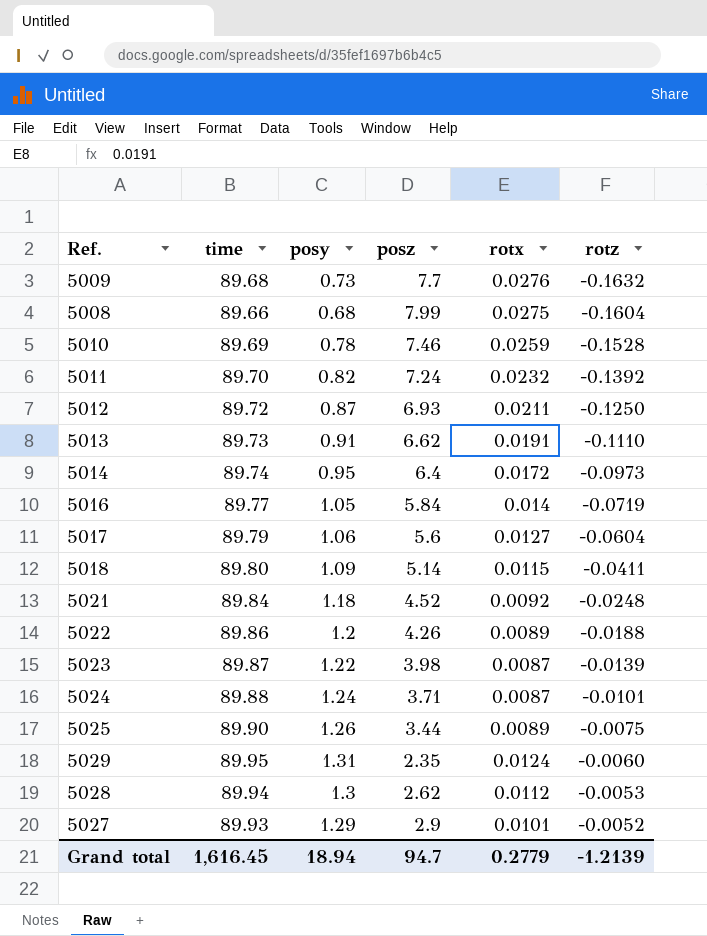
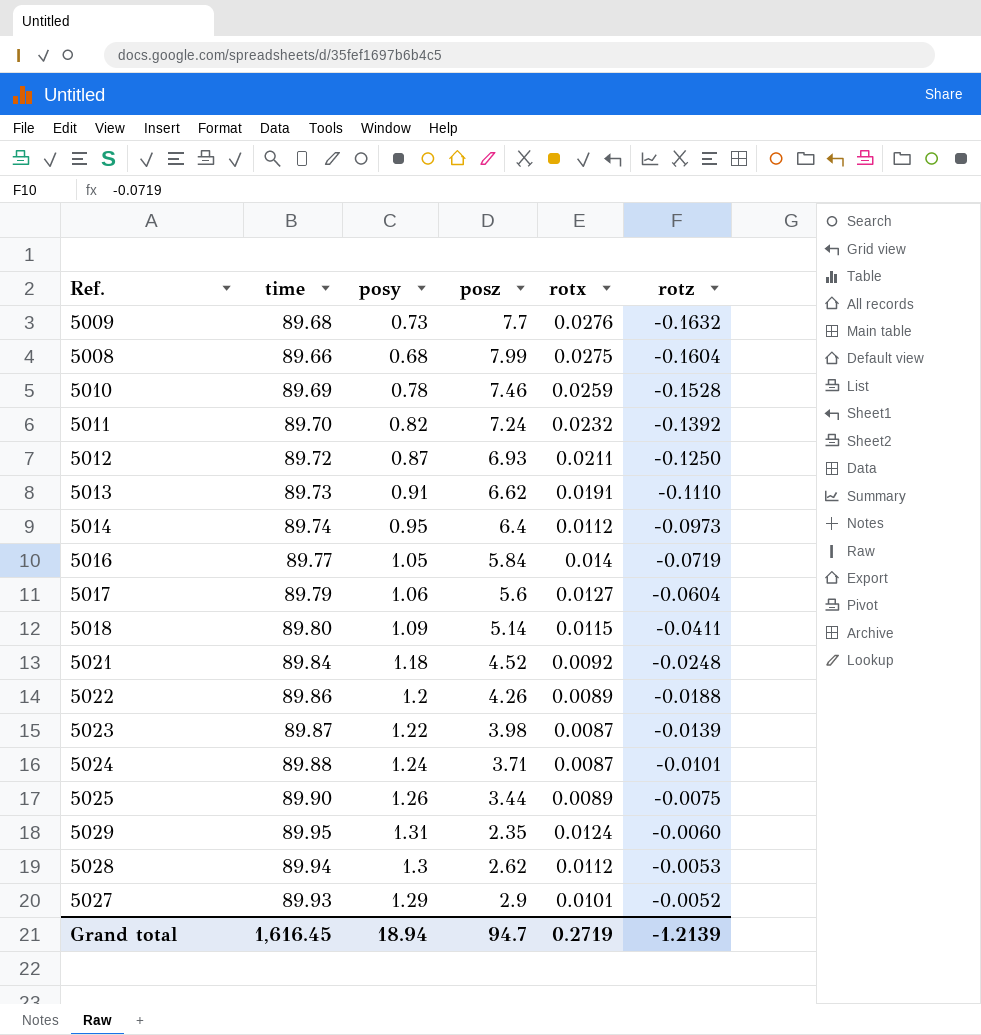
5014 | rotx: 0.0172 -> 0.0112
Grand total | rotx: 0.2779 -> 0.2719

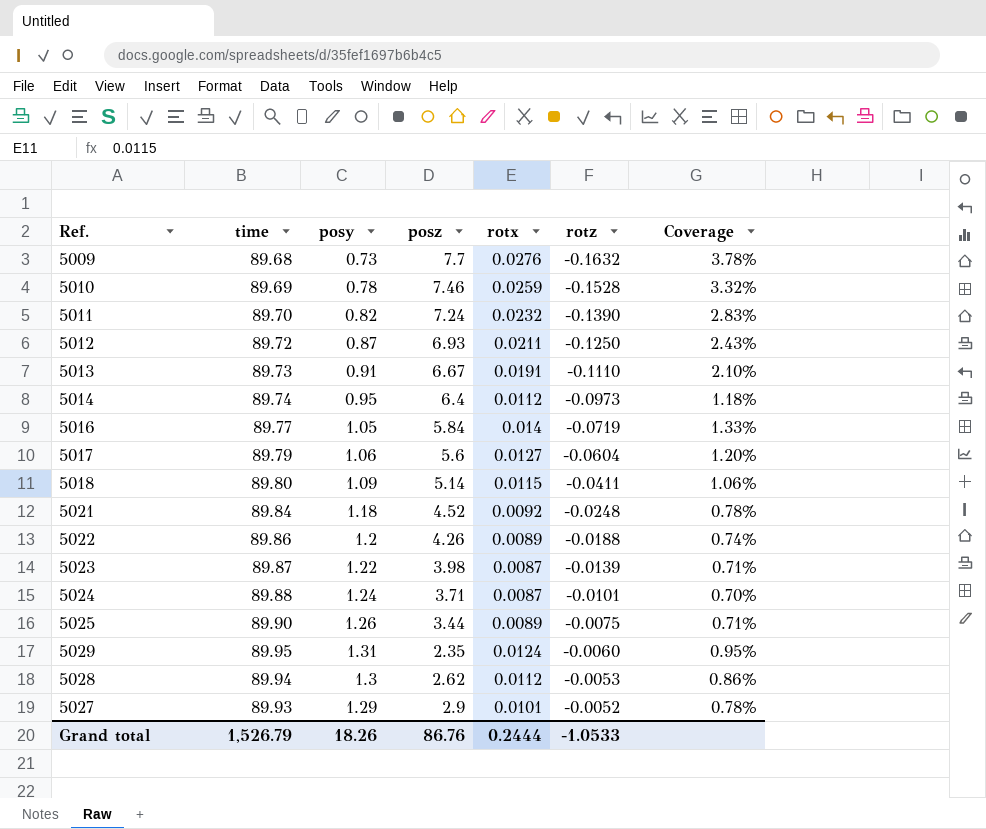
column Coverage | formula: none -> [rotx] / [posy]
row 5008: 89.66 | 0.68 | 7.99 | 0.0275 | -0.1604 -> none
5011 | rotz: -0.1392 -> -0.1390
5013 | posz: 6.62 -> 6.67
Grand total | time: 1,616.45 -> 1,526.79
Grand total | posy: 18.94 -> 18.26
Grand total | posz: 94.7 -> 86.76
Grand total | rotx: 0.2719 -> 0.2444
Grand total | rotz: -1.2139 -> -1.0533

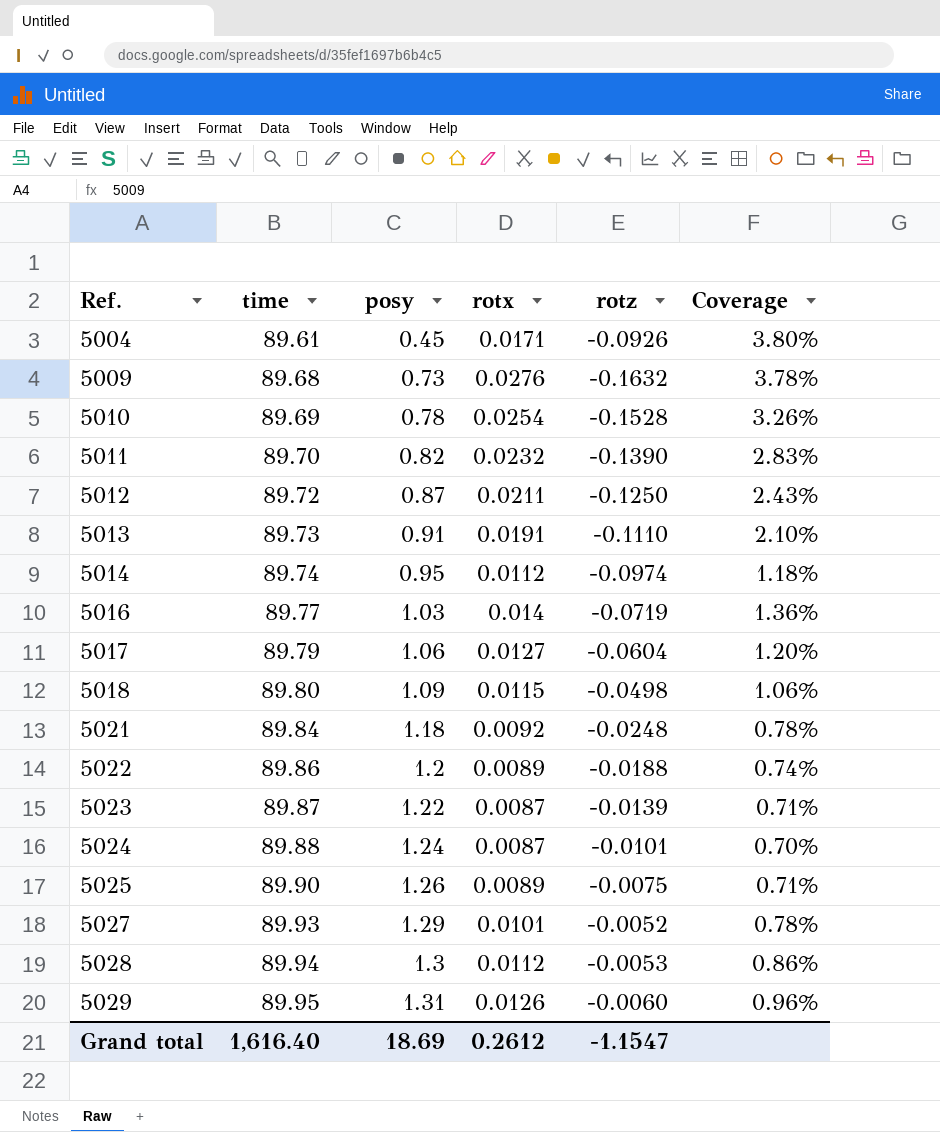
row order: rotz ascending -> Ref. ascending
column posz | position: 4 -> none
row 5004: none -> 89.61 | 0.45 | 0.0171 | -0.0926 | 3.80%
5010 | rotx: 0.0259 -> 0.0254
5010 | Coverage: 3.32% -> 3.26%
5014 | rotz: -0.0973 -> -0.0974
5016 | posy: 1.05 -> 1.03
5016 | Coverage: 1.33% -> 1.36%
5018 | rotz: -0.0411 -> -0.0498
5029 | rotx: 0.0124 -> 0.0126
5029 | Coverage: 0.95% -> 0.96%
Grand total | time: 1,526.79 -> 1,616.40
Grand total | posy: 18.26 -> 18.69
Grand total | rotx: 0.2444 -> 0.2612
Grand total | rotz: -1.0533 -> -1.1547

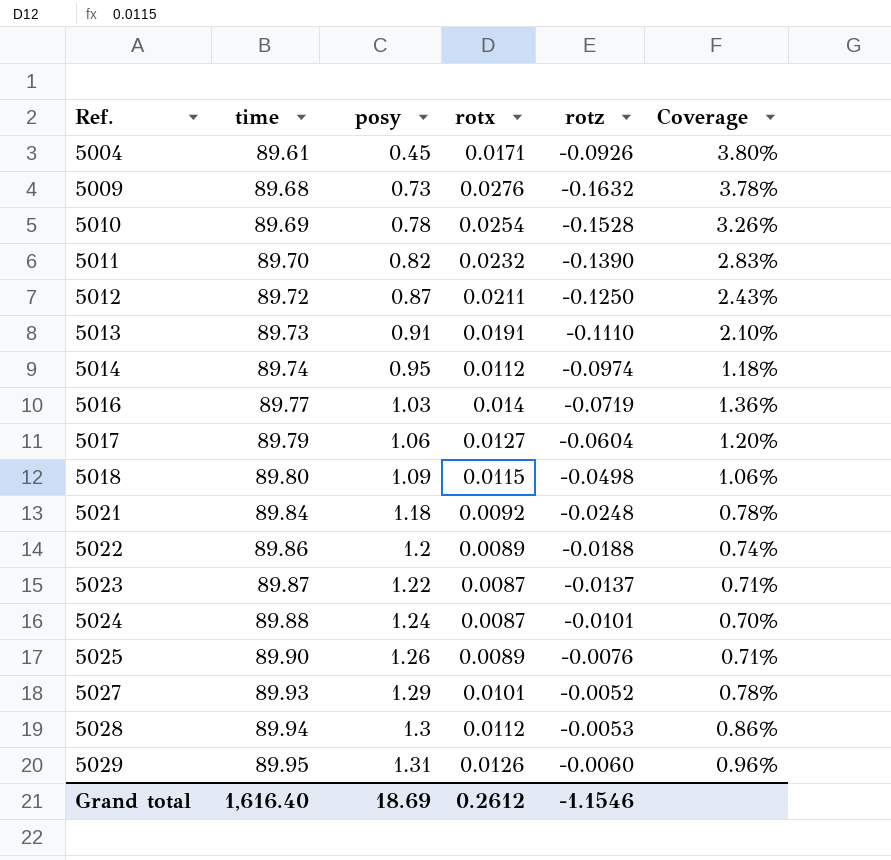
5023 | rotz: -0.0139 -> -0.0137
5025 | rotz: -0.0075 -> -0.0076
Grand total | rotz: -1.1547 -> -1.1546

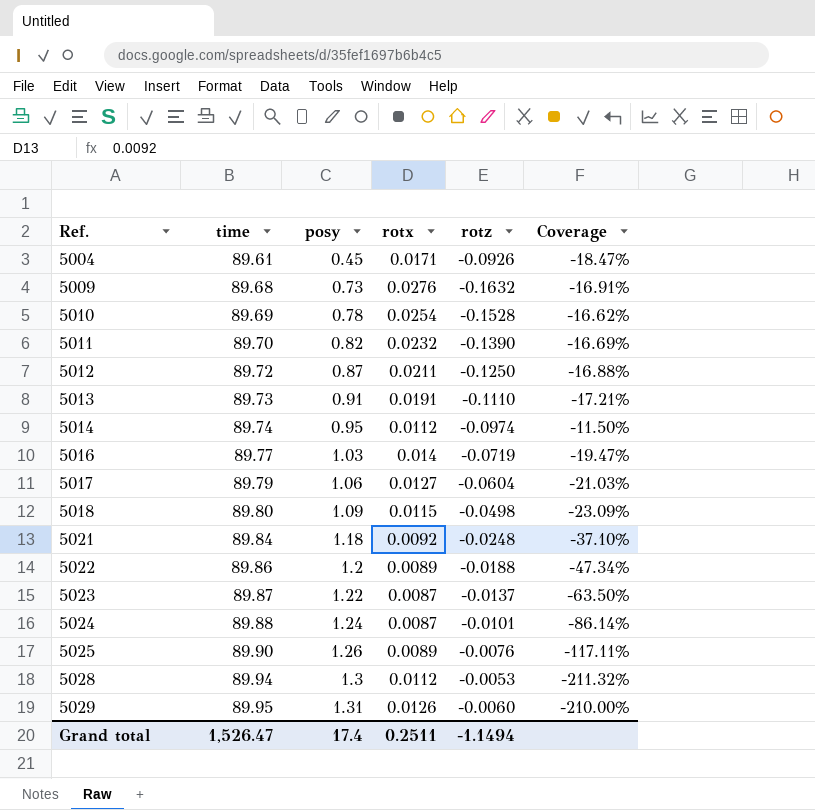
column Coverage | formula: [rotx] / [posy] -> [rotx] / [rotz]
row 5027: 89.93 | 1.29 | 0.0101 | -0.0052 | 0.78% -> none
Grand total | time: 1,616.40 -> 1,526.47
Grand total | posy: 18.69 -> 17.4
Grand total | rotx: 0.2612 -> 0.2511
Grand total | rotz: -1.1546 -> -1.1494

